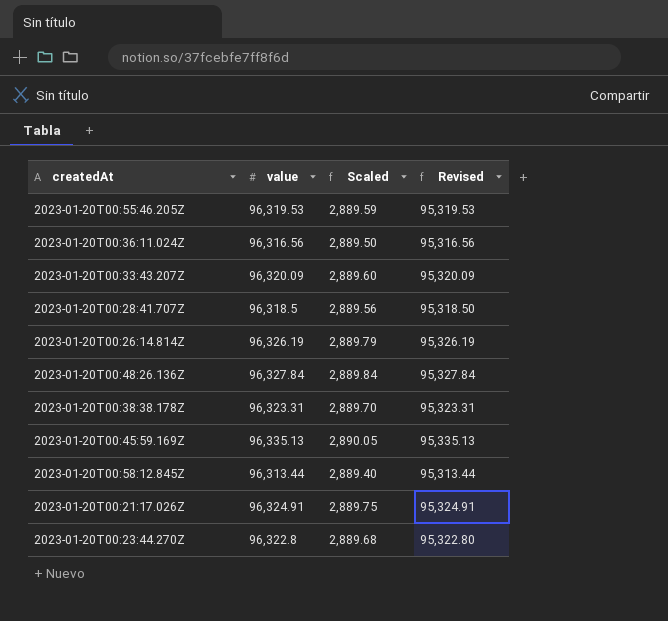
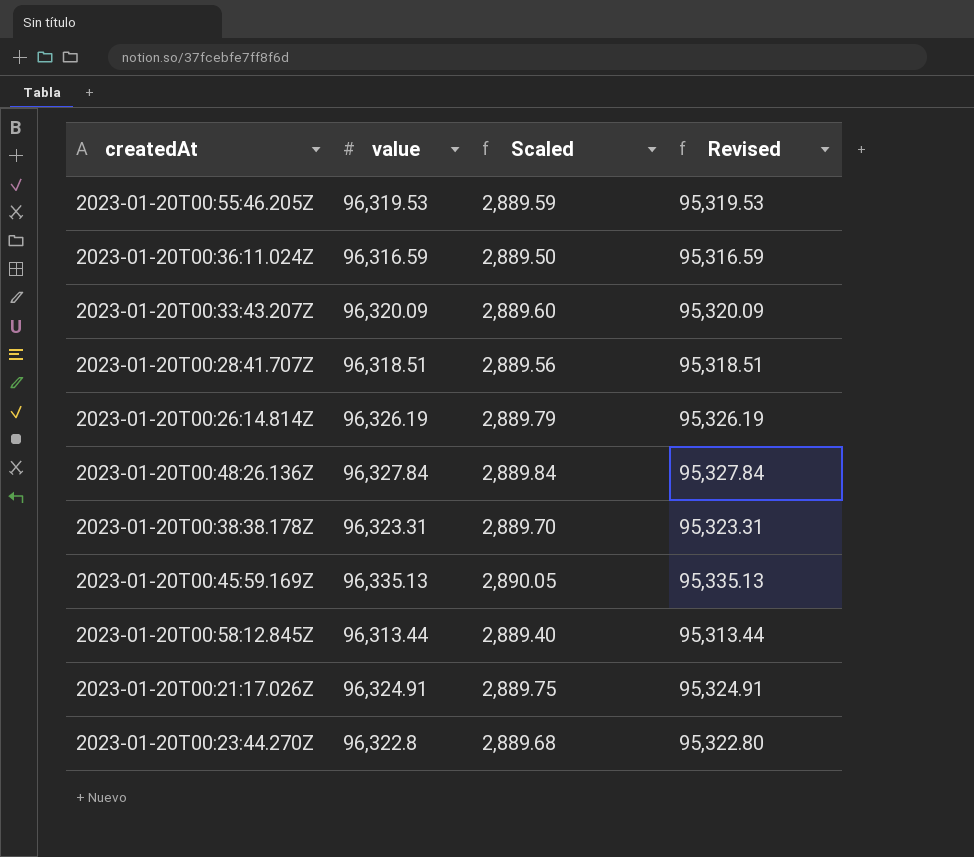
2023-01-20T00:36:11.024Z | value: 96,316.56 -> 96,316.59
2023-01-20T00:36:11.024Z | Revised: 95,316.56 -> 95,316.59
2023-01-20T00:28:41.707Z | value: 96,318.5 -> 96,318.51
2023-01-20T00:28:41.707Z | Revised: 95,318.50 -> 95,318.51

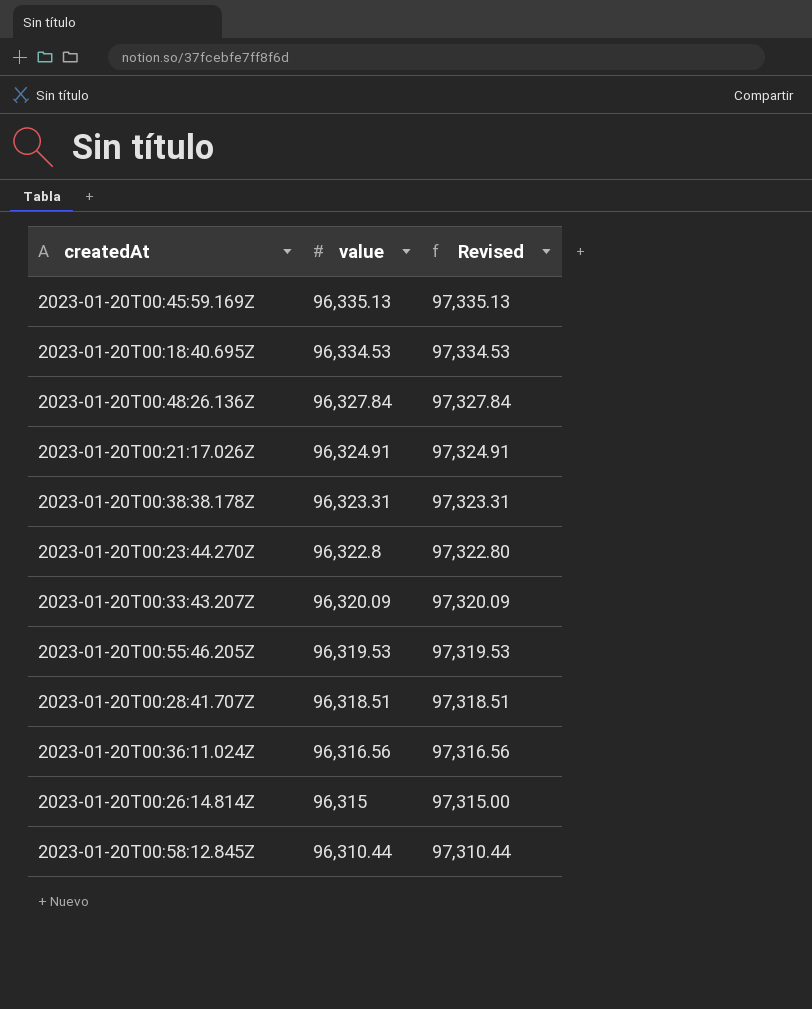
row order: none -> value descending
column Scaled | formula: [value] * 0.03 -> none
column Revised | formula: [value] - 1000 -> [value] + 1000
row 2023-01-20T00:18:40.695Z: none -> 96,334.53 | 97,334.53
2023-01-20T00:36:11.024Z | value: 96,316.59 -> 96,316.56
2023-01-20T00:26:14.814Z | value: 96,326.19 -> 96,315
2023-01-20T00:58:12.845Z | value: 96,313.44 -> 96,310.44

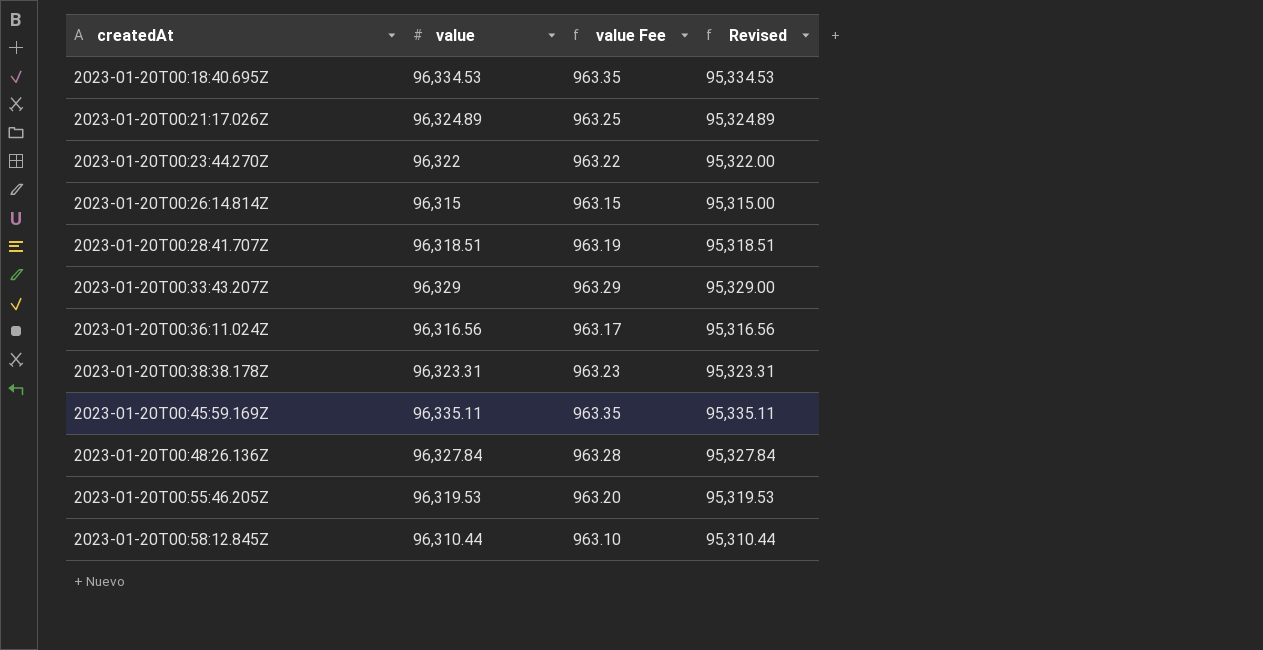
row order: value descending -> createdAt ascending
column value Fee | formula: none -> [value] * 0.01
column Revised | formula: [value] + 1000 -> [value] - 1000
2023-01-20T00:21:17.026Z | value: 96,324.91 -> 96,324.89
2023-01-20T00:23:44.270Z | value: 96,322.8 -> 96,322
2023-01-20T00:33:43.207Z | value: 96,320.09 -> 96,329
2023-01-20T00:45:59.169Z | value: 96,335.13 -> 96,335.11

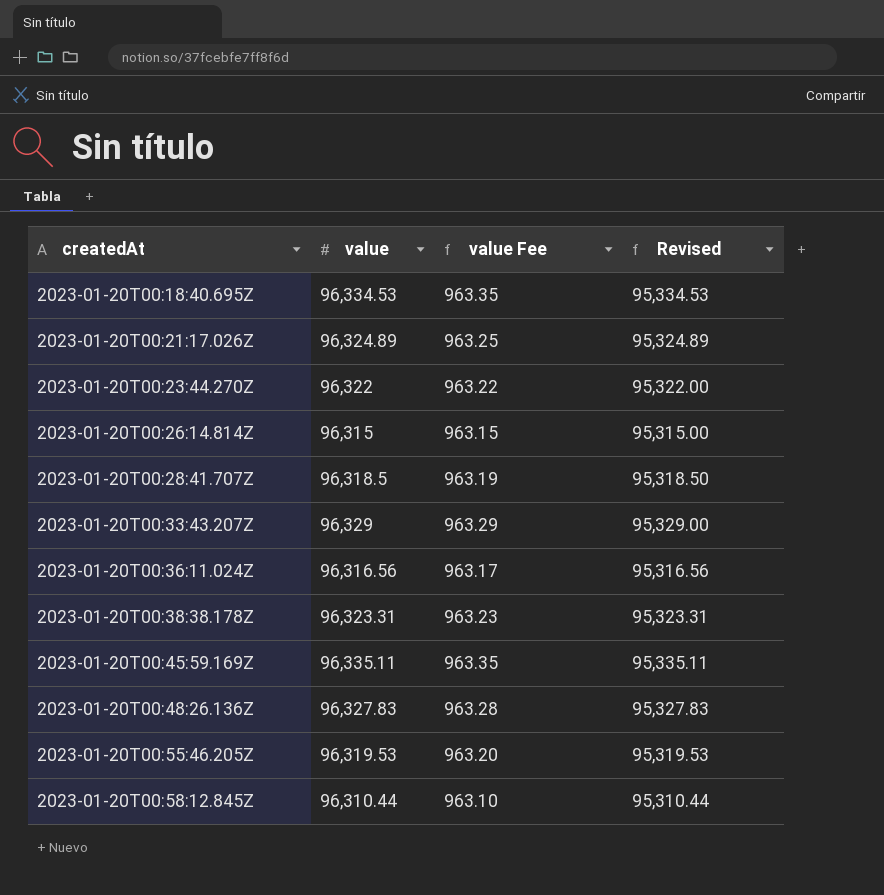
2023-01-20T00:28:41.707Z | value: 96,318.51 -> 96,318.5
2023-01-20T00:28:41.707Z | Revised: 95,318.51 -> 95,318.50
2023-01-20T00:48:26.136Z | value: 96,327.84 -> 96,327.83
2023-01-20T00:48:26.136Z | Revised: 95,327.84 -> 95,327.83

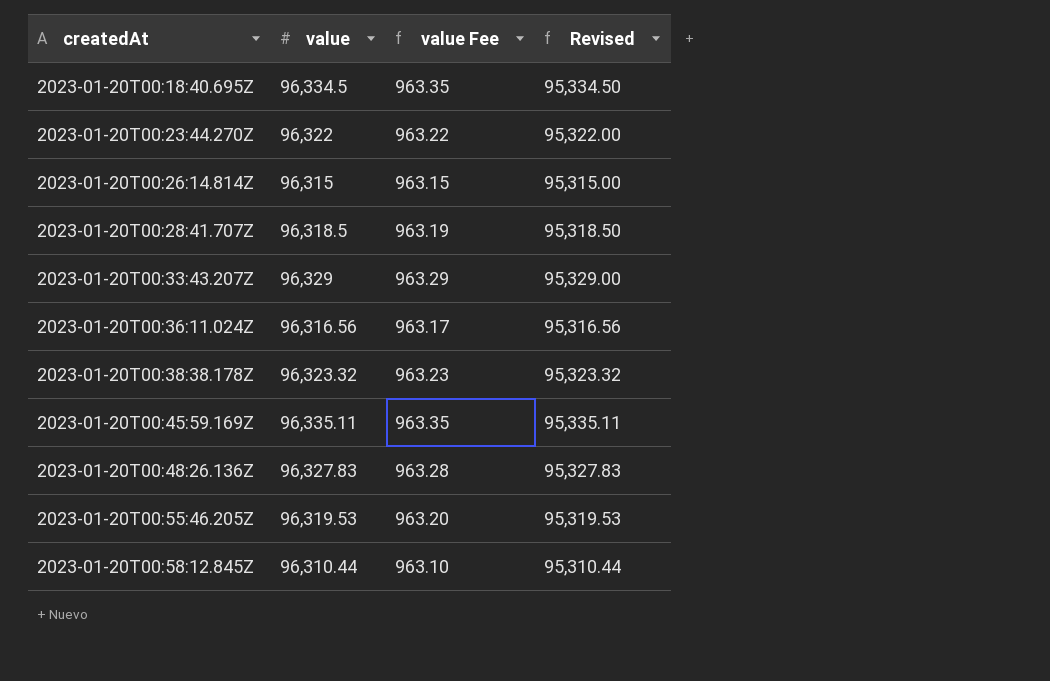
row 2023-01-20T00:21:17.026Z: 96,324.89 | 963.25 | 95,324.89 -> none
2023-01-20T00:18:40.695Z | value: 96,334.53 -> 96,334.5
2023-01-20T00:18:40.695Z | Revised: 95,334.53 -> 95,334.50
2023-01-20T00:38:38.178Z | value: 96,323.31 -> 96,323.32
2023-01-20T00:38:38.178Z | Revised: 95,323.31 -> 95,323.32

